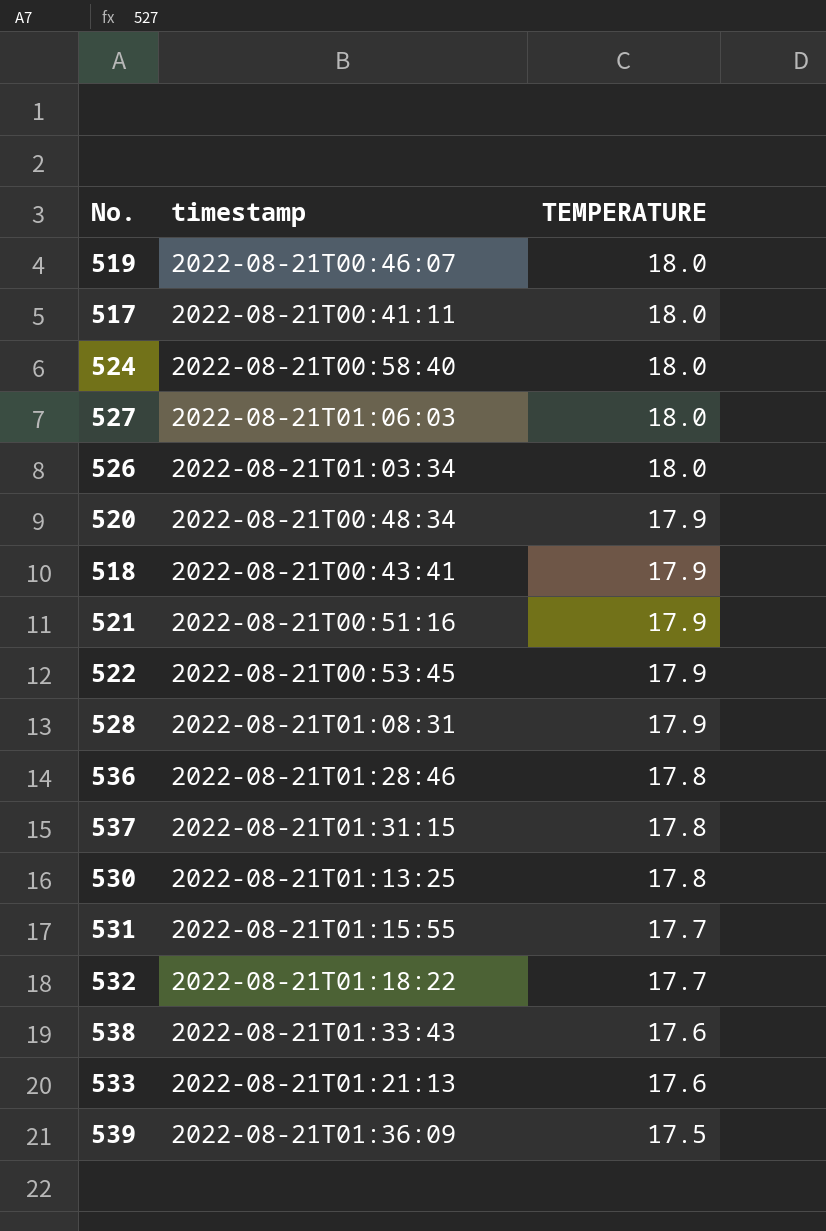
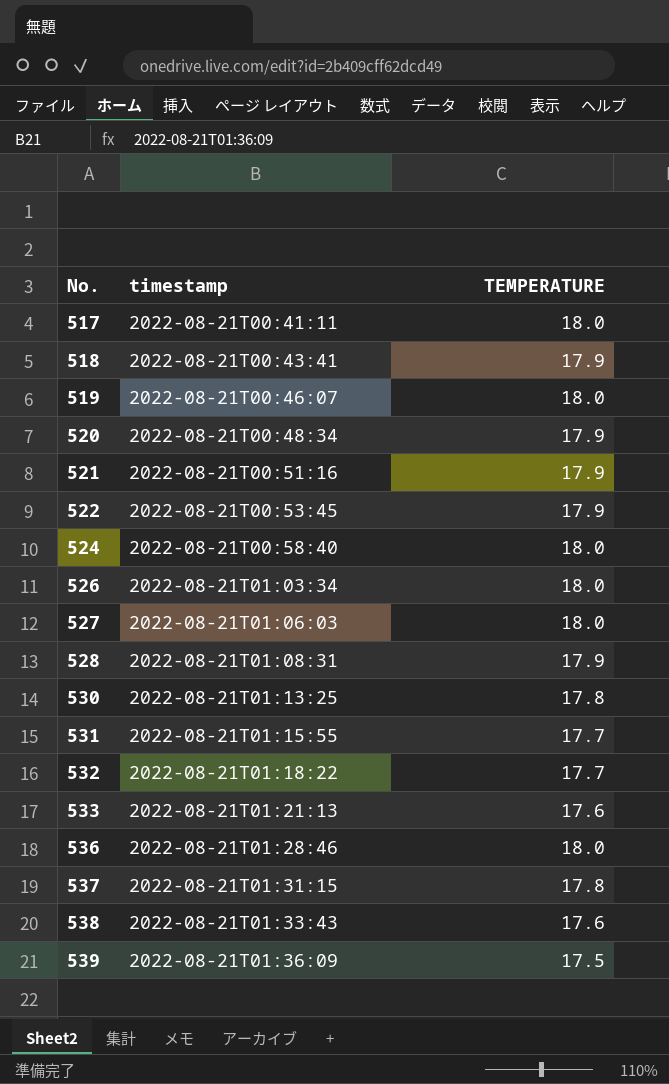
row order: TEMPERATURE descending -> No. ascending
536 | TEMPERATURE: 17.8 -> 18.0

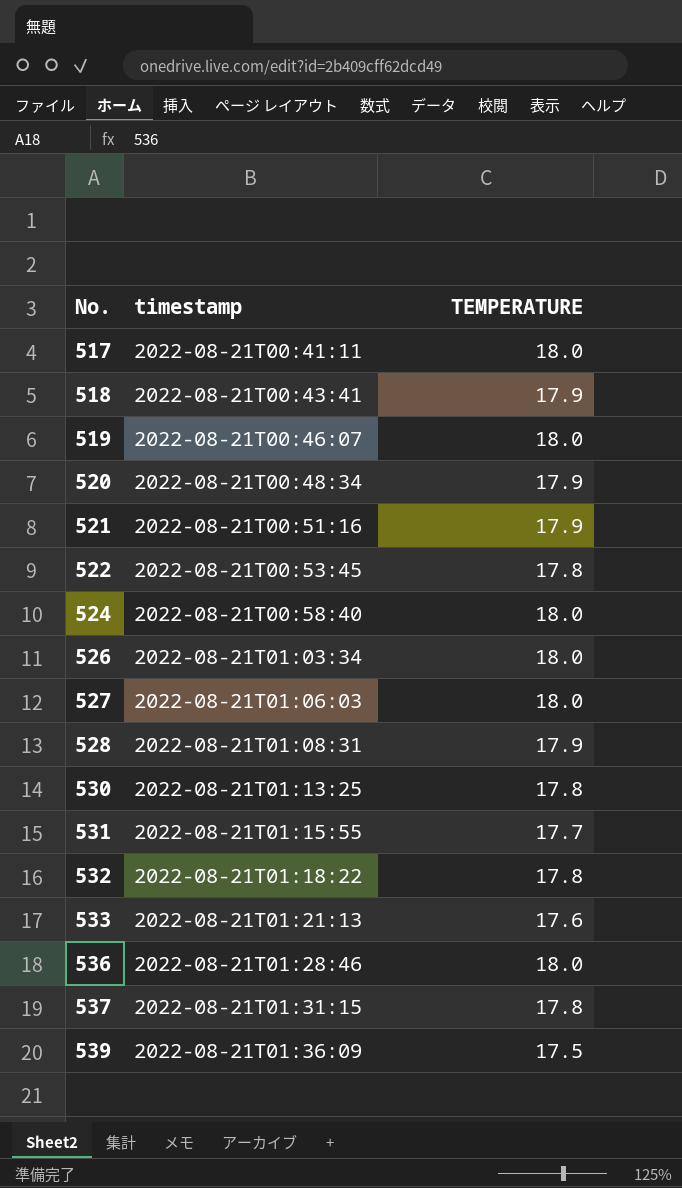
row 538: 2022-08-21T01:33:43 | 17.6 -> none
522 | TEMPERATURE: 17.9 -> 17.8
532 | TEMPERATURE: 17.7 -> 17.8

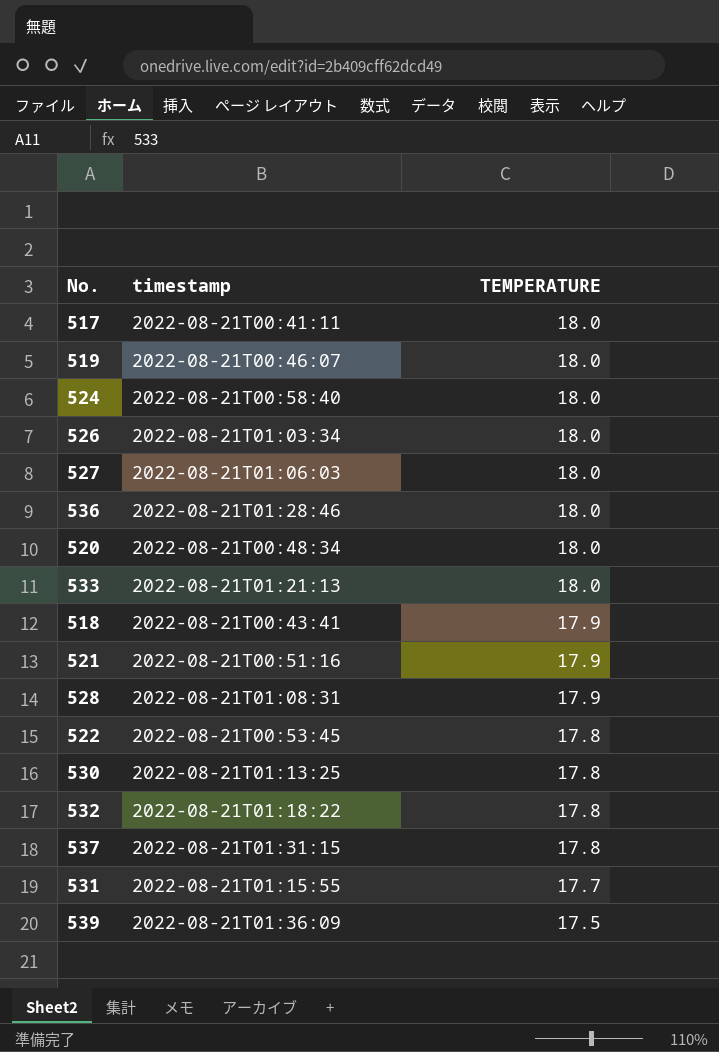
row order: No. ascending -> TEMPERATURE descending
520 | TEMPERATURE: 17.9 -> 18.0
533 | TEMPERATURE: 17.6 -> 18.0

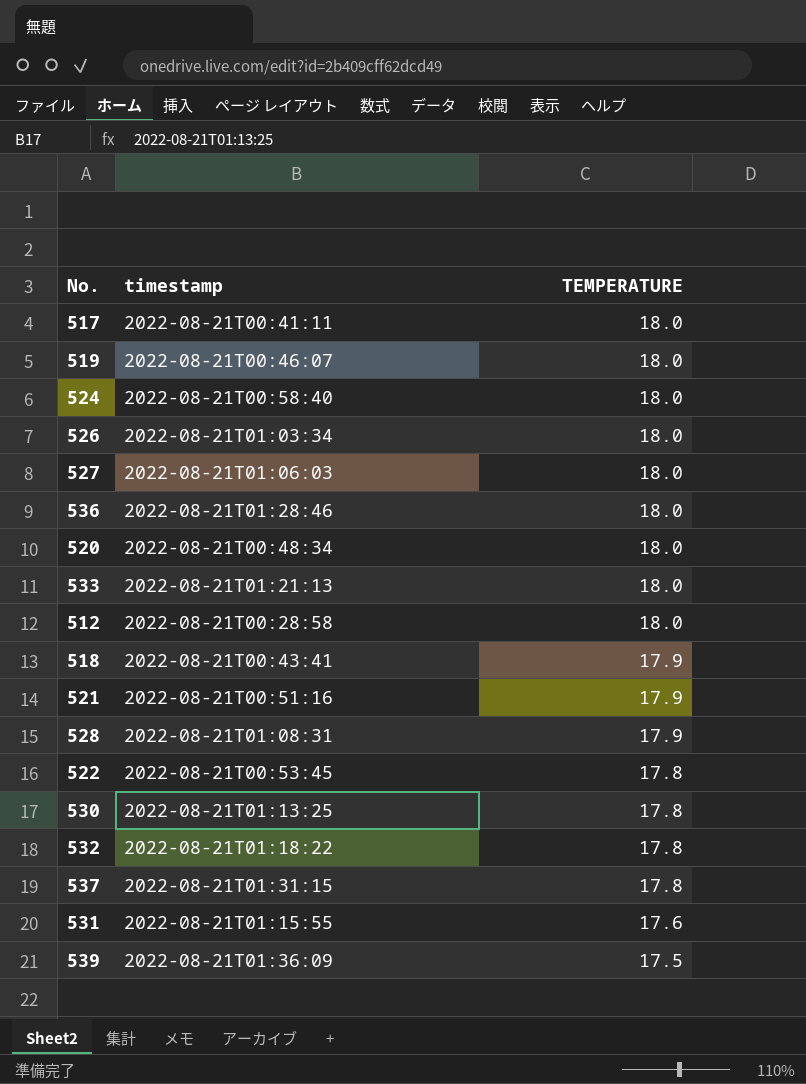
row 512: none -> 2022-08-21T00:28:58 | 18.0
531 | TEMPERATURE: 17.7 -> 17.6

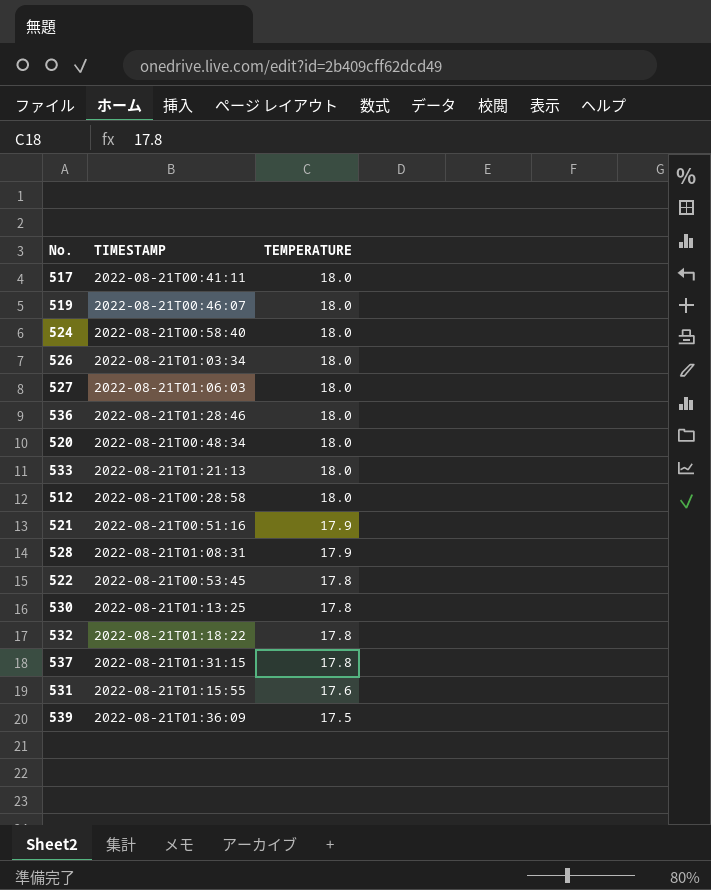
column name: timestamp -> TIMESTAMP
row 518: 2022-08-21T00:43:41 | 17.9 -> none

